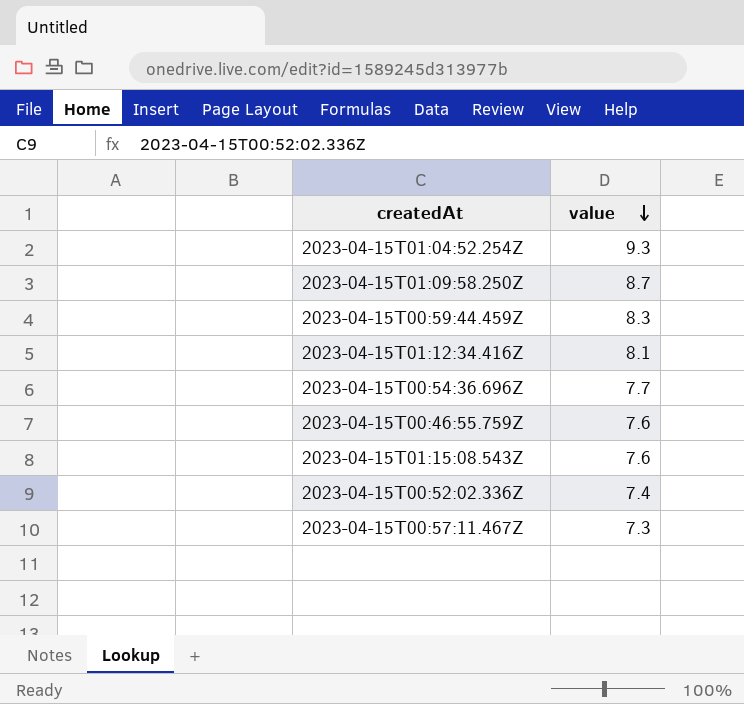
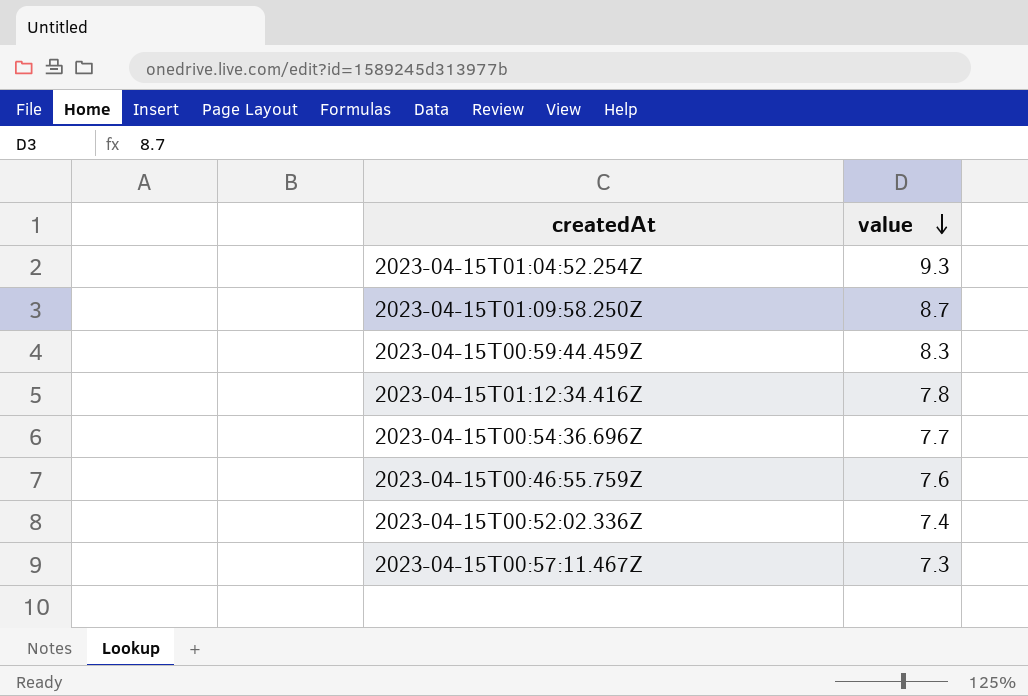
row 2023-04-15T01:15:08.543Z: 7.6 -> none
2023-04-15T01:12:34.416Z | value: 8.1 -> 7.8

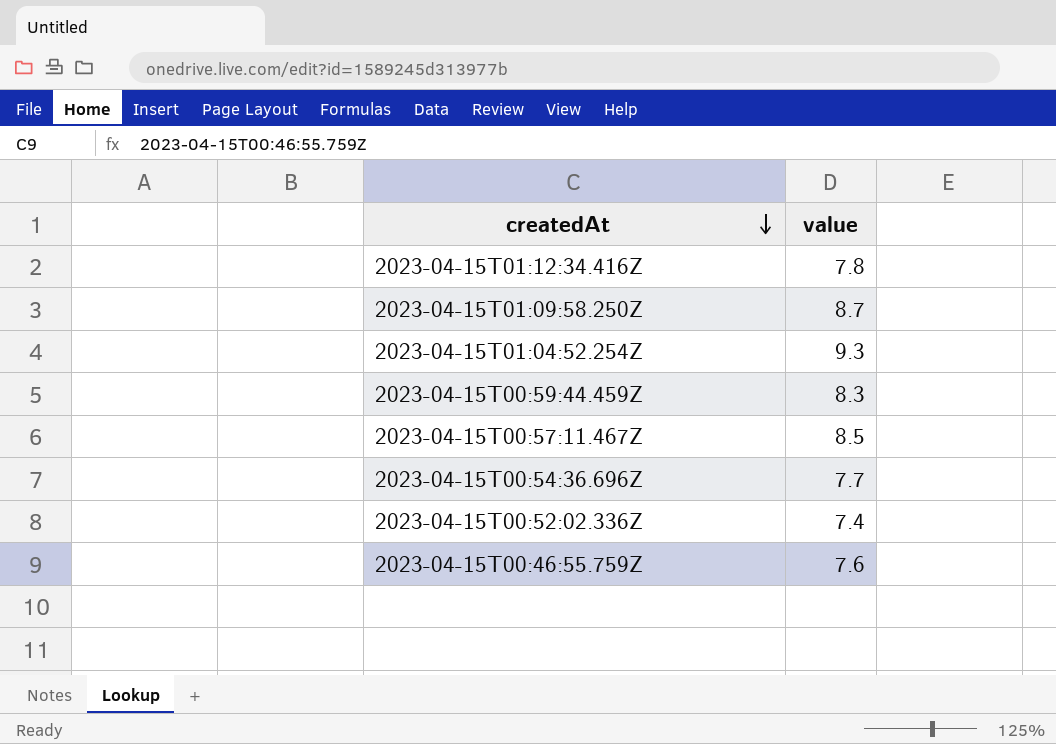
row order: value descending -> createdAt descending
2023-04-15T00:57:11.467Z | value: 7.3 -> 8.5

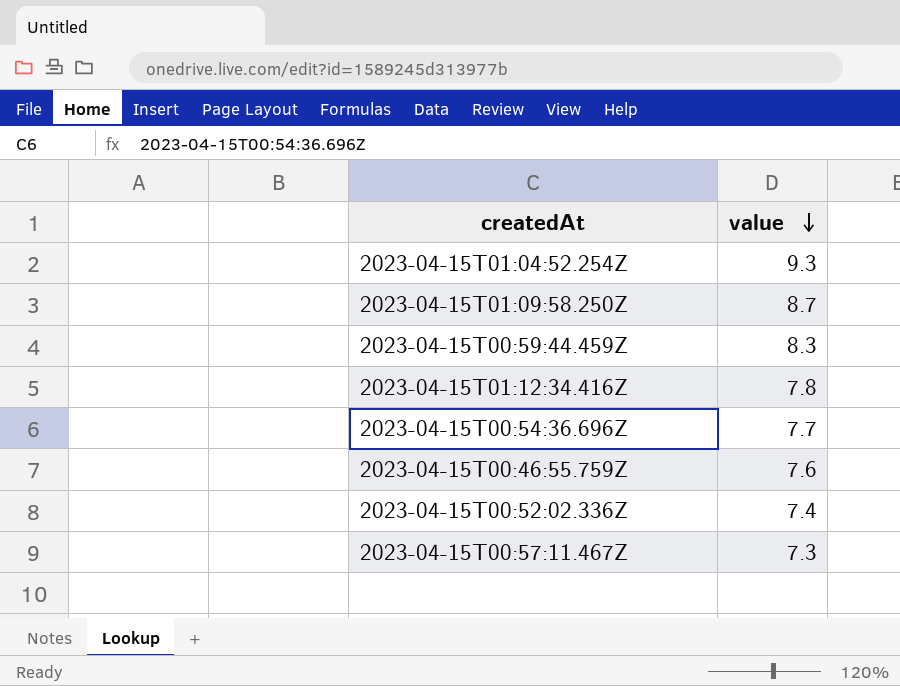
row order: createdAt descending -> value descending
2023-04-15T00:57:11.467Z | value: 8.5 -> 7.3

